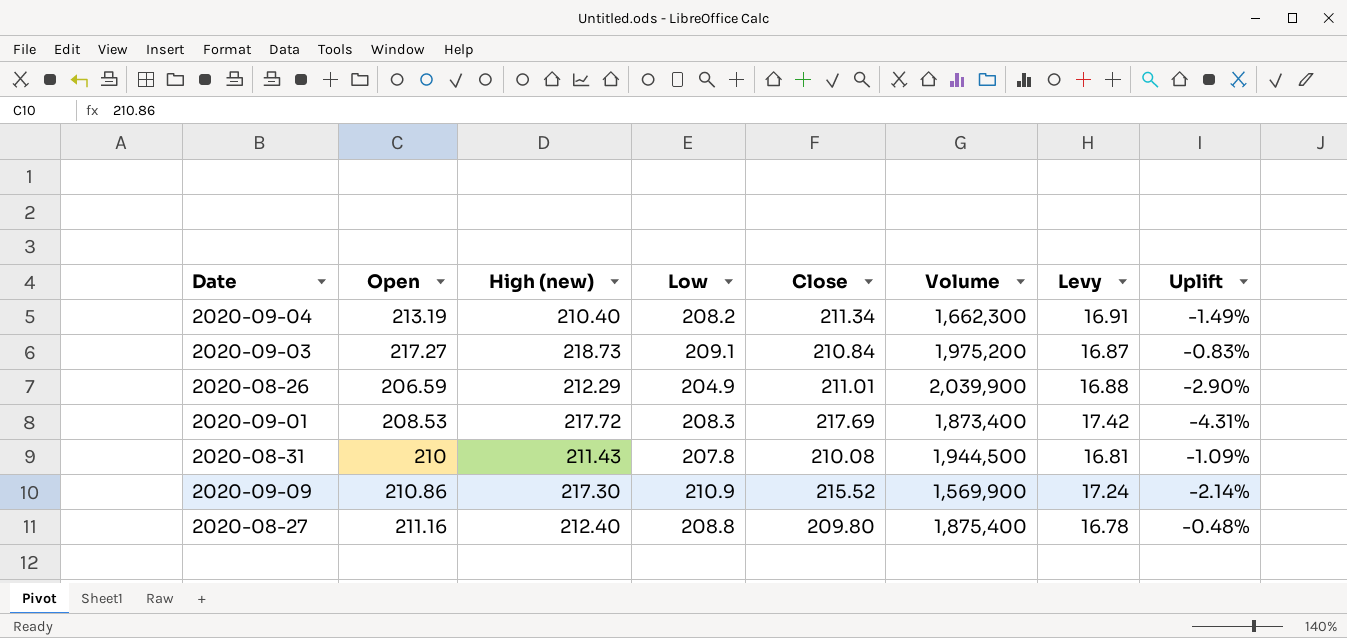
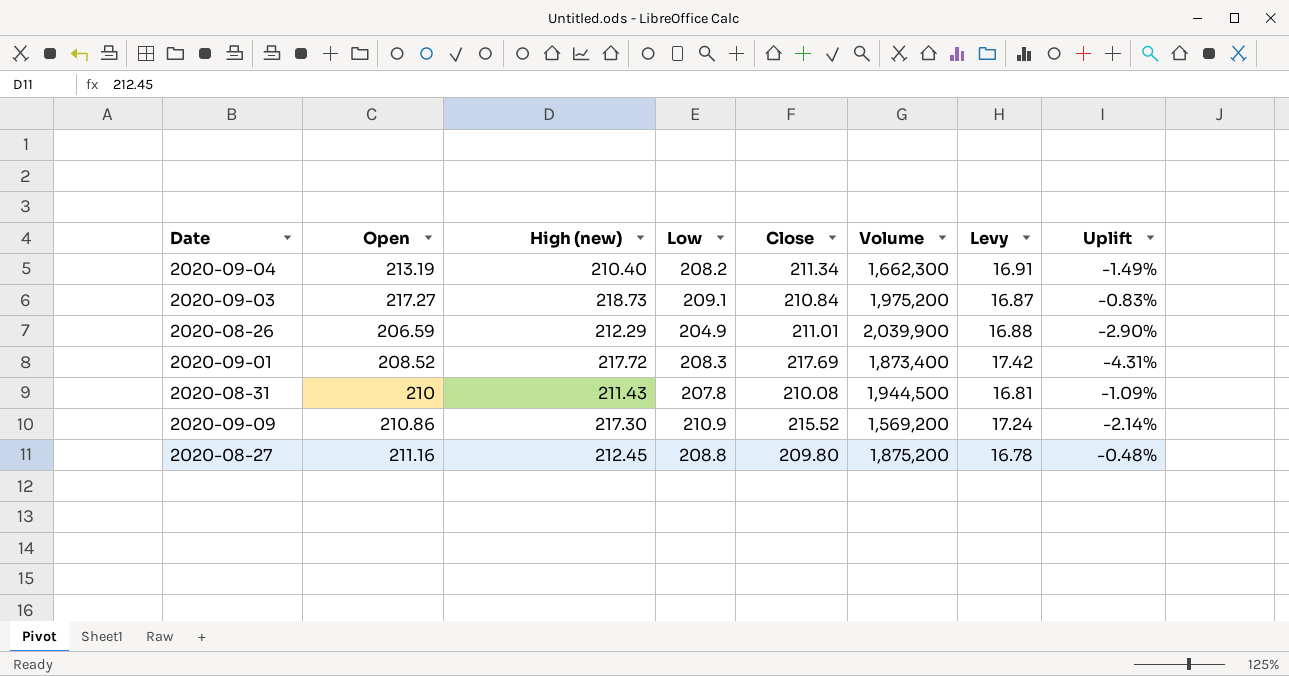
2020-09-01 | Open: 208.53 -> 208.52
2020-09-09 | Volume: 1,569,900 -> 1,569,200
2020-08-27 | High (new): 212.40 -> 212.45
2020-08-27 | Volume: 1,875,400 -> 1,875,200

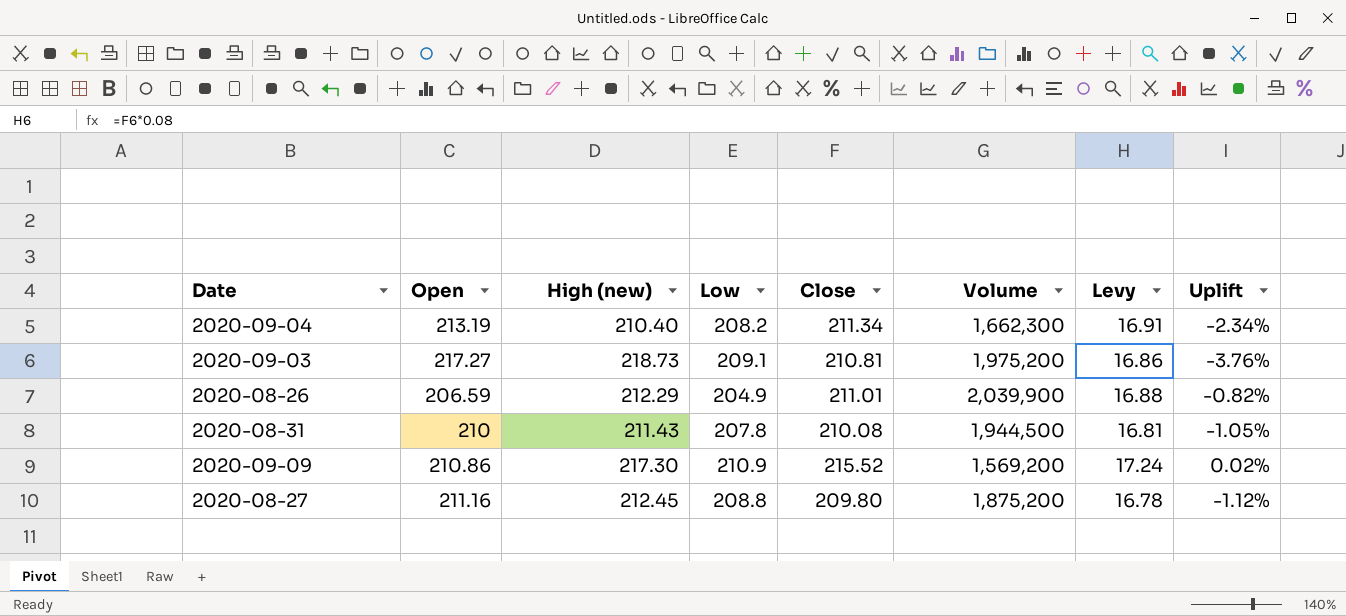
column Uplift | formula: ([Low] - [Close]) / [Close] -> ([Low] - [Open]) / [Open]
row 2020-09-01: 208.52 | 217.72 | 208.3 | 217.69 | 1,873,400 | 17.42 | -4.31% -> none
2020-09-03 | Close: 210.84 -> 210.81
2020-09-03 | Levy: 16.87 -> 16.86

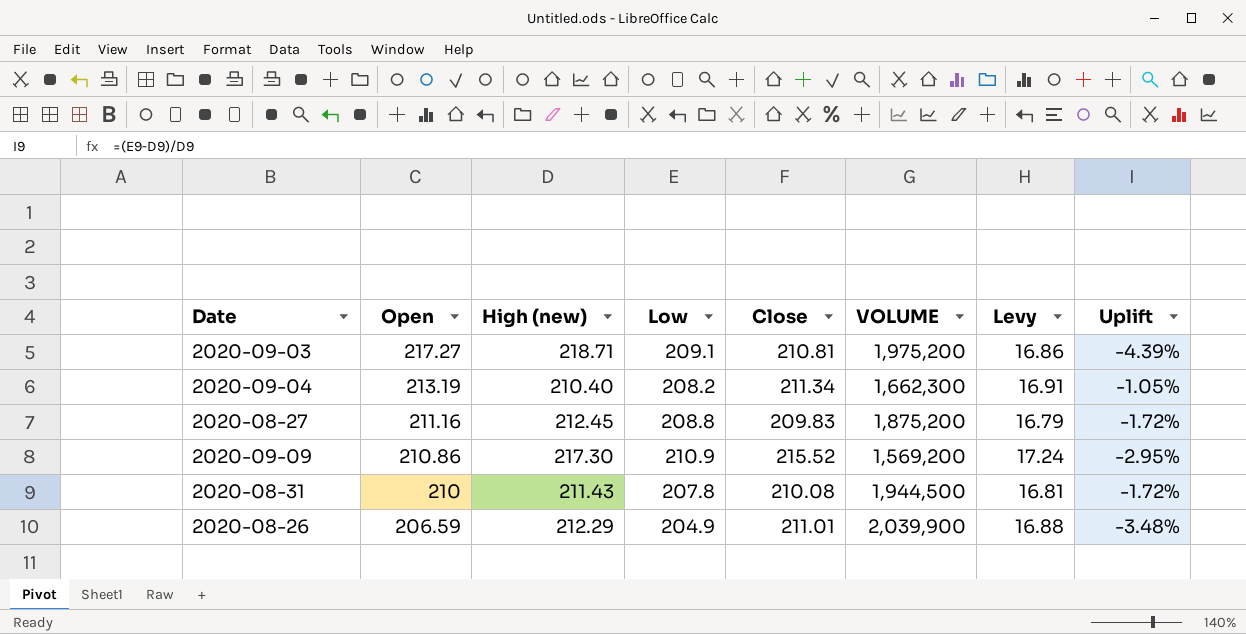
row order: none -> Open descending
column name: Volume -> VOLUME
column Uplift | formula: ([Low] - [Open]) / [Open] -> ([Low] - [High (new)]) / [High (new)]
2020-09-03 | High (new): 218.73 -> 218.71
2020-08-27 | Close: 209.80 -> 209.83
2020-08-27 | Levy: 16.78 -> 16.79

